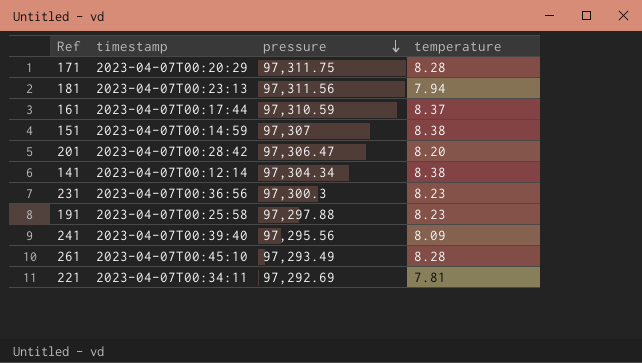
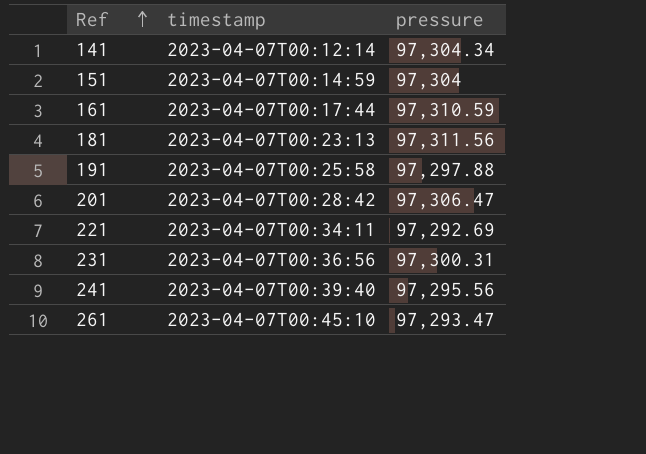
row order: pressure descending -> Ref ascending
column temperature | position: 4 -> none
row 171: 2023-04-07T00:20:29 | 97,311.75 | 8.28 -> none
151 | pressure: 97,307 -> 97,304
231 | pressure: 97,300.3 -> 97,300.31
261 | pressure: 97,293.49 -> 97,293.47

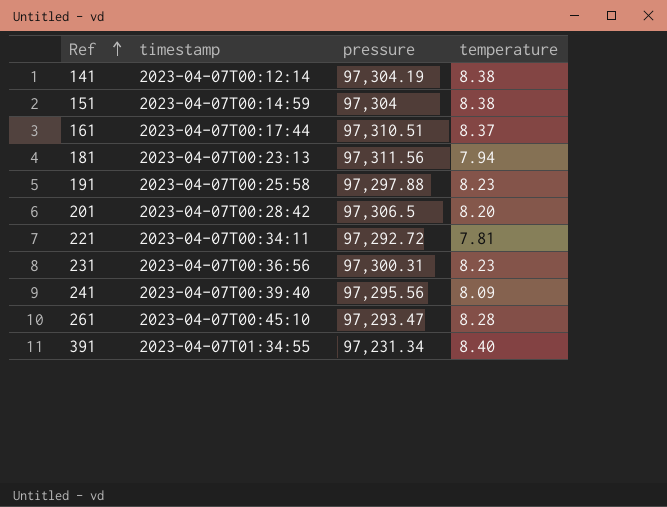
column temperature | position: none -> 4
141 | pressure: 97,304.34 -> 97,304.19
161 | pressure: 97,310.59 -> 97,310.51
201 | pressure: 97,306.47 -> 97,306.5
221 | pressure: 97,292.69 -> 97,292.72
row 391: none -> 2023-04-07T01:34:55 | 97,231.34 | 8.40

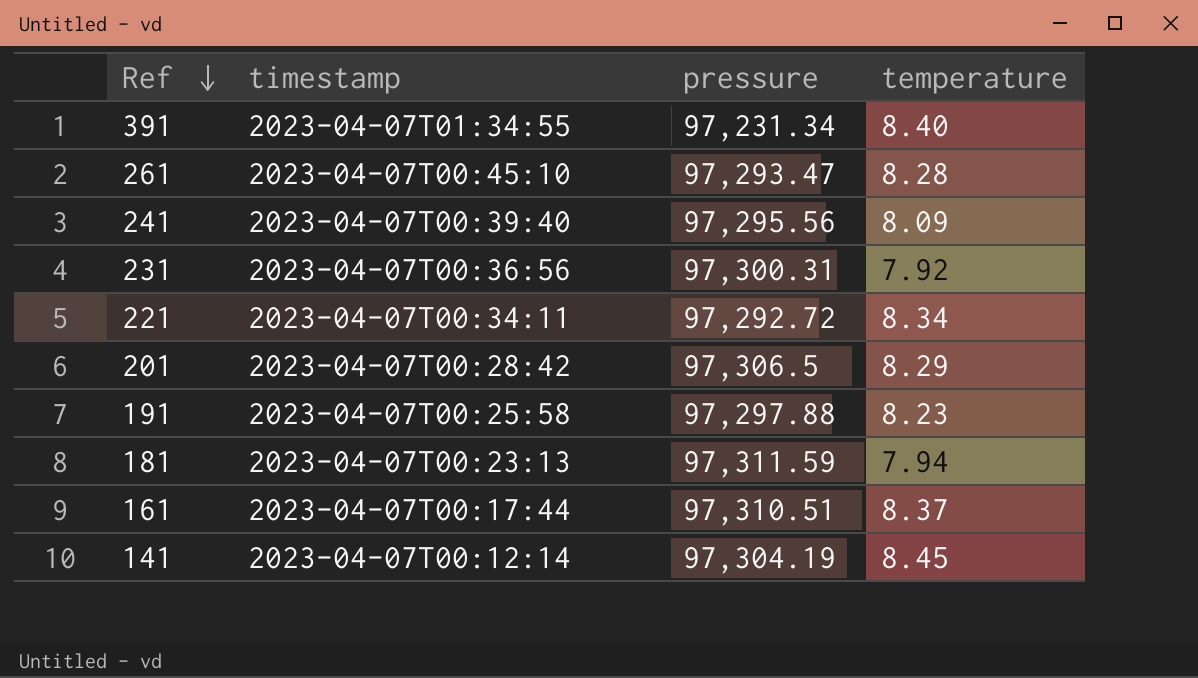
row order: Ref ascending -> Ref descending
row 151: 2023-04-07T00:14:59 | 97,304 | 8.38 -> none
231 | temperature: 8.23 -> 7.92
221 | temperature: 7.81 -> 8.34
201 | temperature: 8.20 -> 8.29
181 | pressure: 97,311.56 -> 97,311.59
141 | temperature: 8.38 -> 8.45

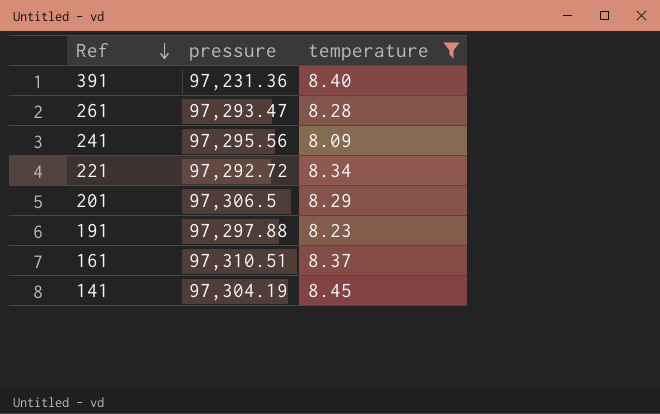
filter: none -> temperature >= 8.09
column timestamp | position: 2 -> none
391 | pressure: 97,231.34 -> 97,231.36

